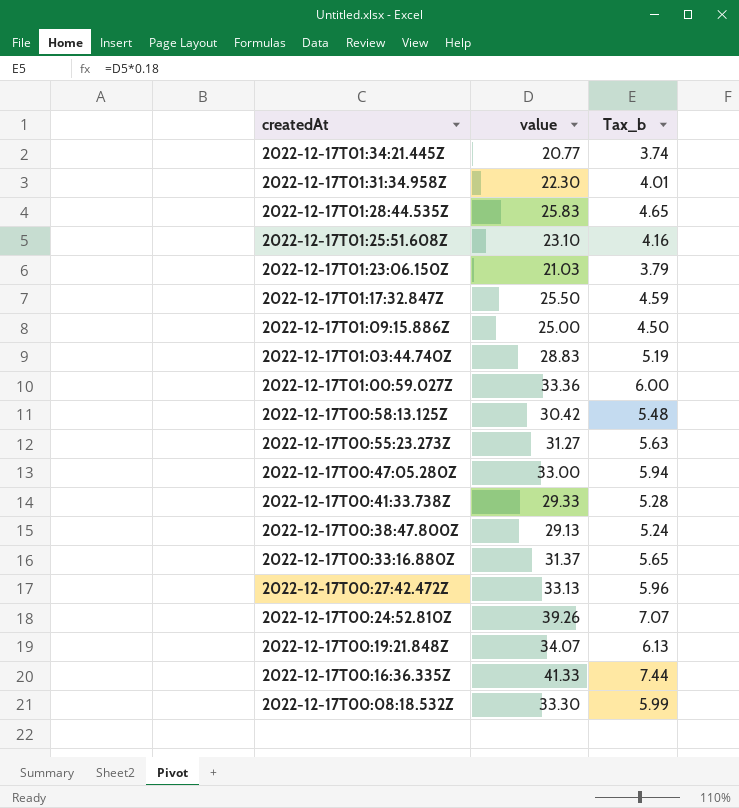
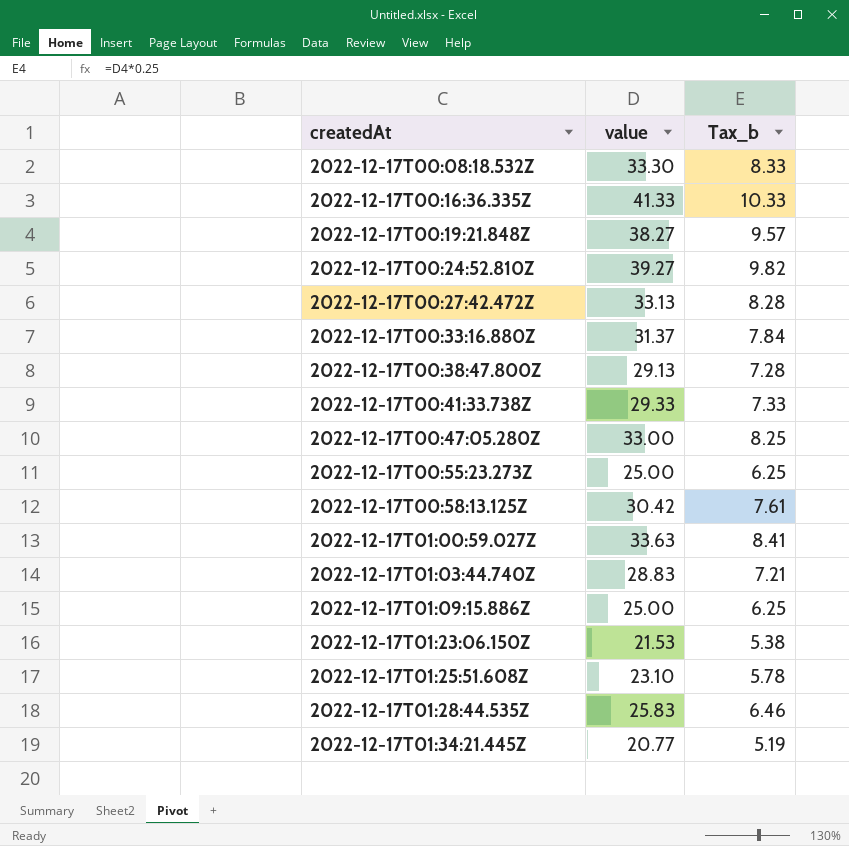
row order: createdAt descending -> createdAt ascending
column Tax_b | formula: [value] * 0.18 -> [value] * 0.25
row 2022-12-17T01:31:34.958Z: 22.30 | 4.01 -> none
row 2022-12-17T01:17:32.847Z: 25.50 | 4.59 -> none
2022-12-17T00:19:21.848Z | value: 34.07 -> 38.27
2022-12-17T00:24:52.810Z | value: 39.26 -> 39.27
2022-12-17T00:55:23.273Z | value: 31.27 -> 25.00
2022-12-17T01:00:59.027Z | value: 33.36 -> 33.63
2022-12-17T01:23:06.150Z | value: 21.03 -> 21.53

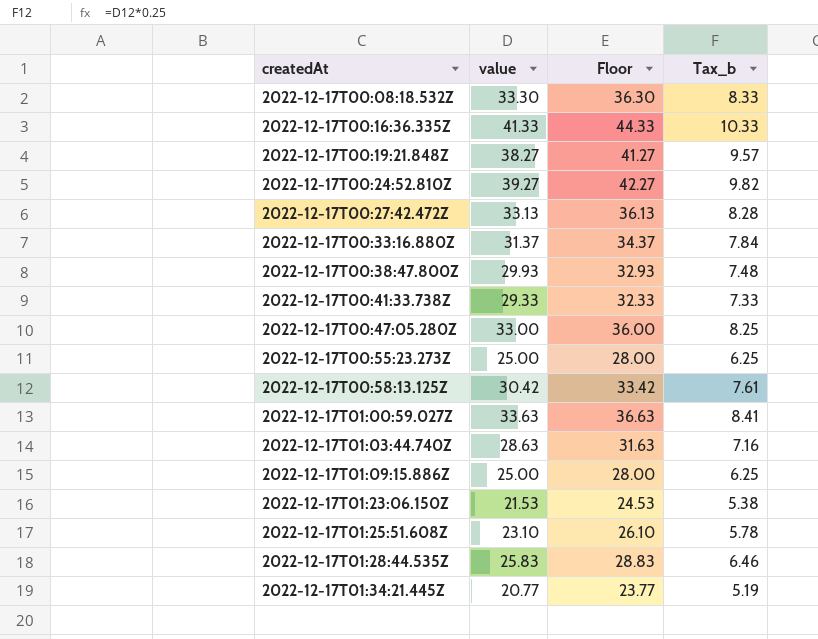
column Floor | formula: none -> [value] + 3
2022-12-17T00:38:47.800Z | value: 29.13 -> 29.93
2022-12-17T00:38:47.800Z | Tax_b: 7.28 -> 7.48
2022-12-17T01:03:44.740Z | value: 28.83 -> 28.63
2022-12-17T01:03:44.740Z | Tax_b: 7.21 -> 7.16

